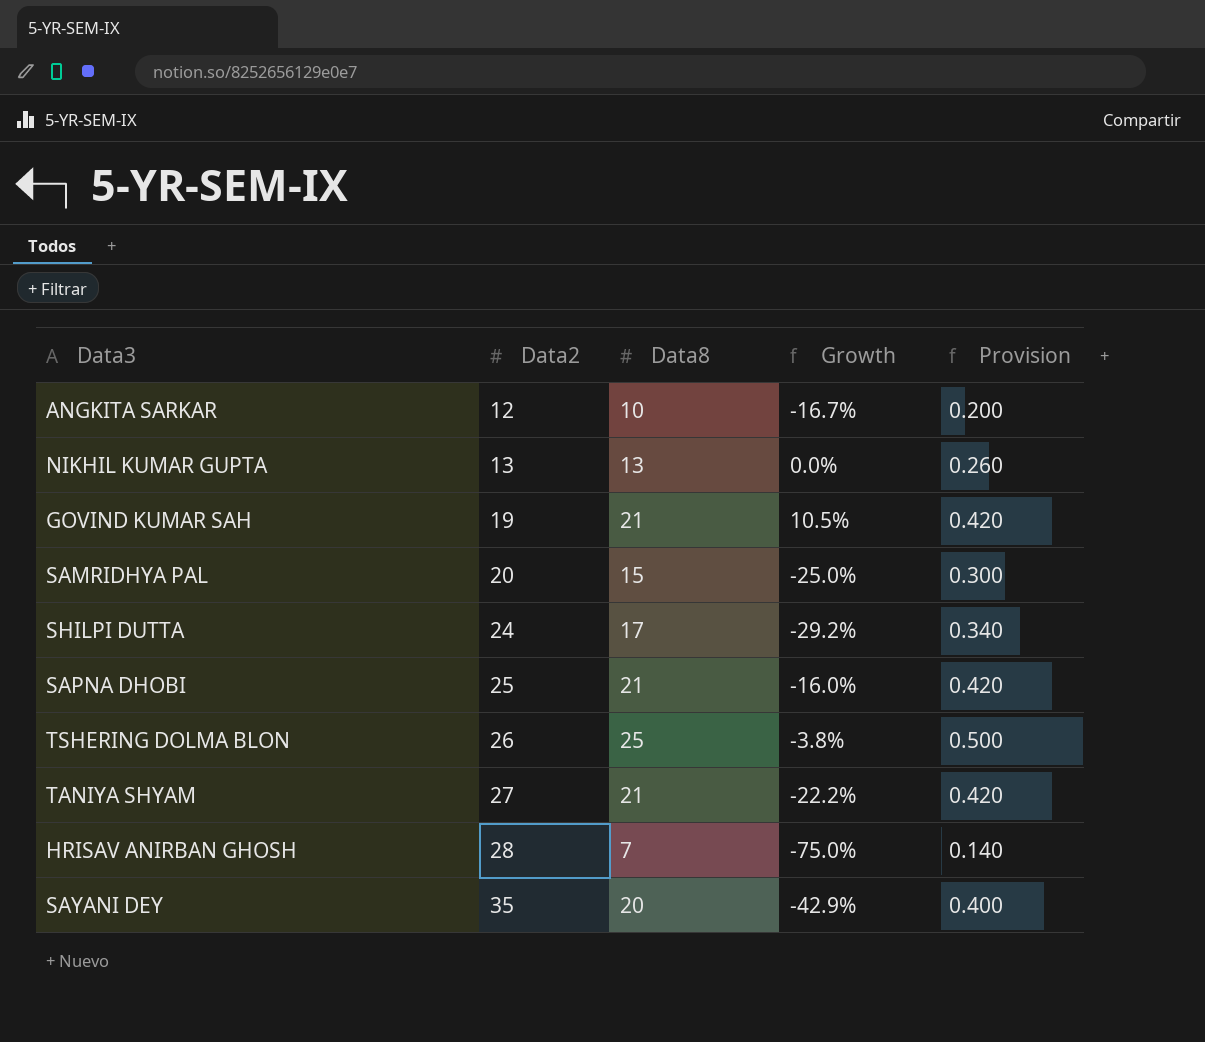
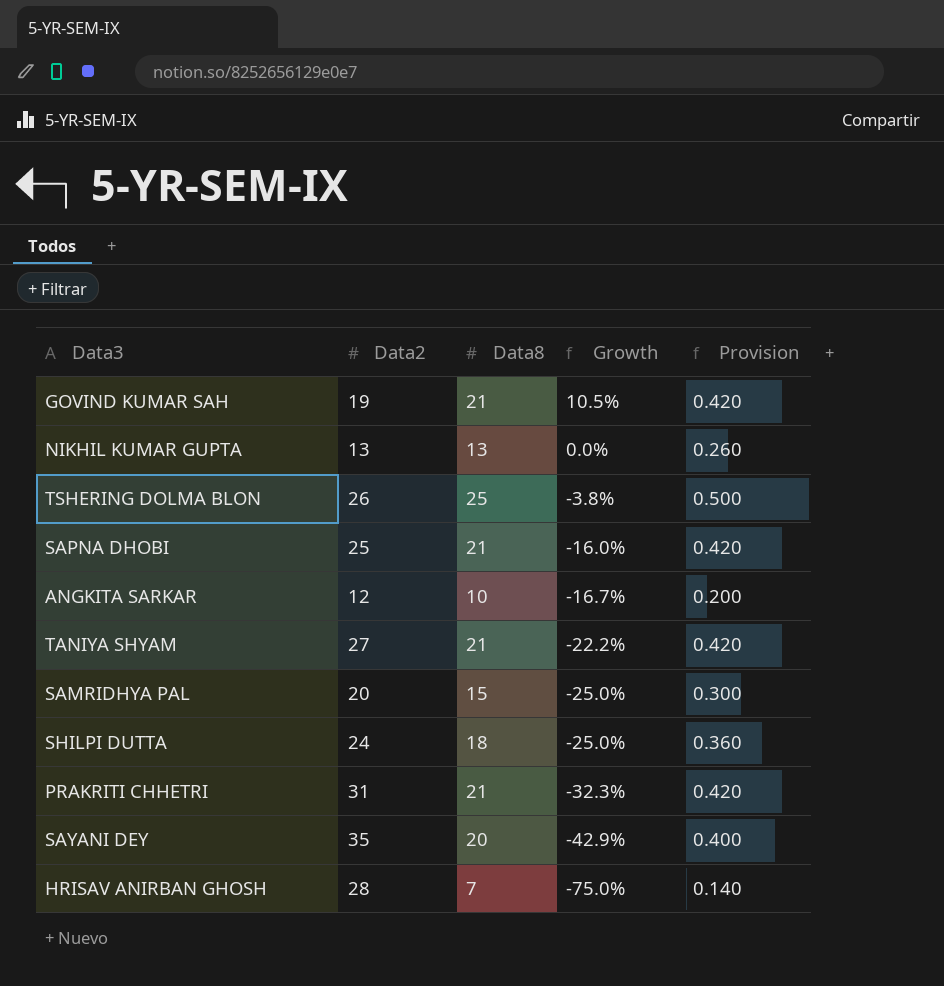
row order: Data2 ascending -> Growth descending
SHILPI DUTTA | Data8: 17 -> 18
SHILPI DUTTA | Growth: -29.2% -> -25.0%
SHILPI DUTTA | Provision: 0.340 -> 0.360
row PRAKRITI CHHETRI: none -> 31 | 21 | -32.3% | 0.420

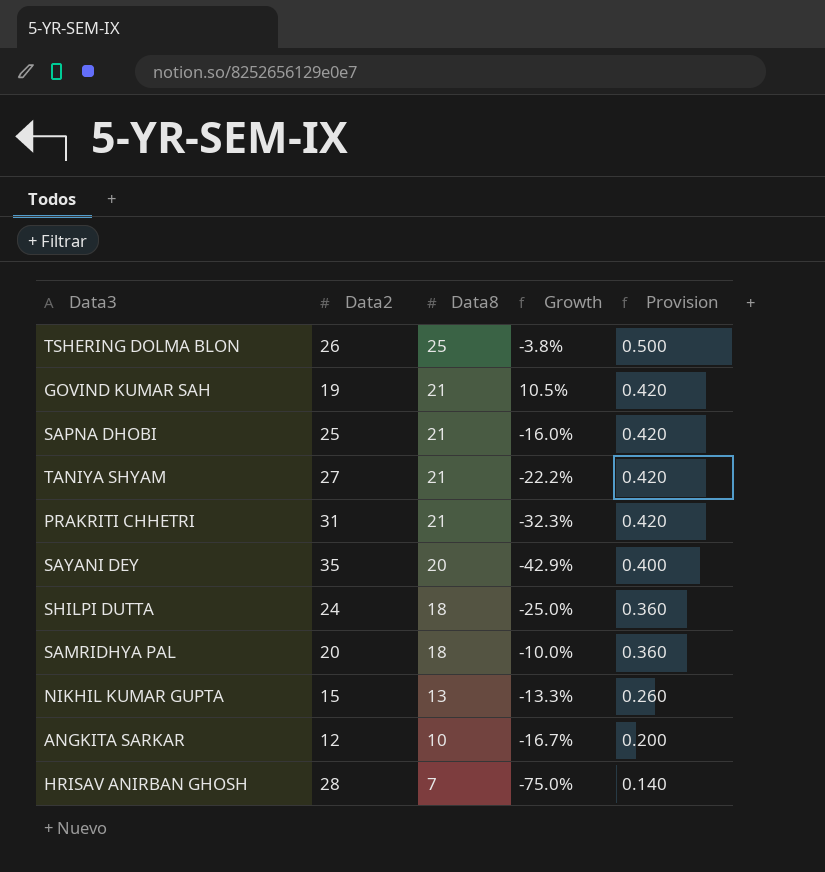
row order: Growth descending -> Data8 descending
SAMRIDHYA PAL | Data8: 15 -> 18
SAMRIDHYA PAL | Growth: -25.0% -> -10.0%
SAMRIDHYA PAL | Provision: 0.300 -> 0.360
NIKHIL KUMAR GUPTA | Data2: 13 -> 15
NIKHIL KUMAR GUPTA | Growth: 0.0% -> -13.3%

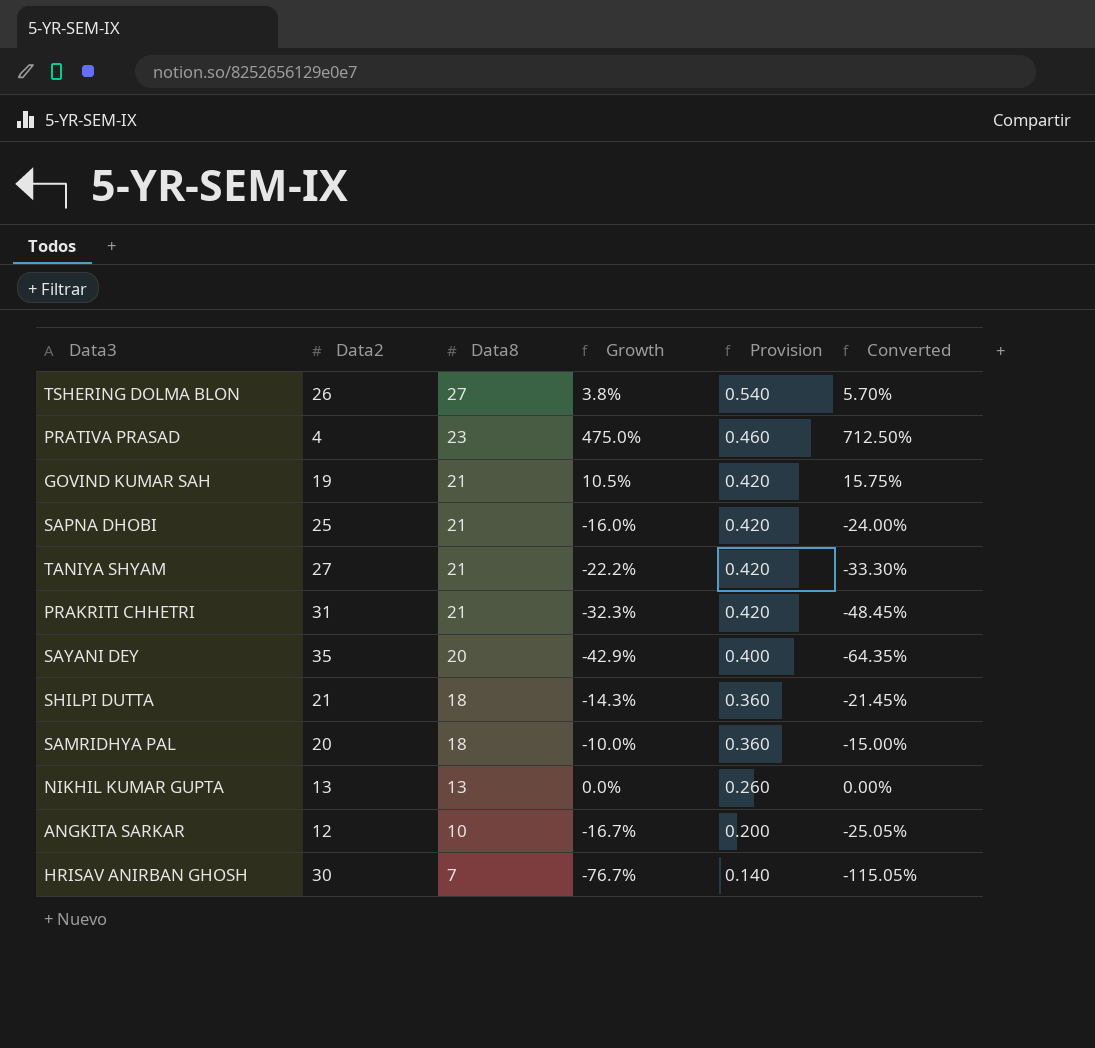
column Converted | formula: none -> [Growth] * 1.5
TSHERING DOLMA BLON | Data8: 25 -> 27
TSHERING DOLMA BLON | Growth: -3.8% -> 3.8%
TSHERING DOLMA BLON | Provision: 0.500 -> 0.540
row PRATIVA PRASAD: none -> 4 | 23 | 475.0% | 0.460 | 712.50%
SHILPI DUTTA | Data2: 24 -> 21
SHILPI DUTTA | Growth: -25.0% -> -14.3%
NIKHIL KUMAR GUPTA | Data2: 15 -> 13
NIKHIL KUMAR GUPTA | Growth: -13.3% -> 0.0%
HRISAV ANIRBAN GHOSH | Data2: 28 -> 30
HRISAV ANIRBAN GHOSH | Growth: -75.0% -> -76.7%

